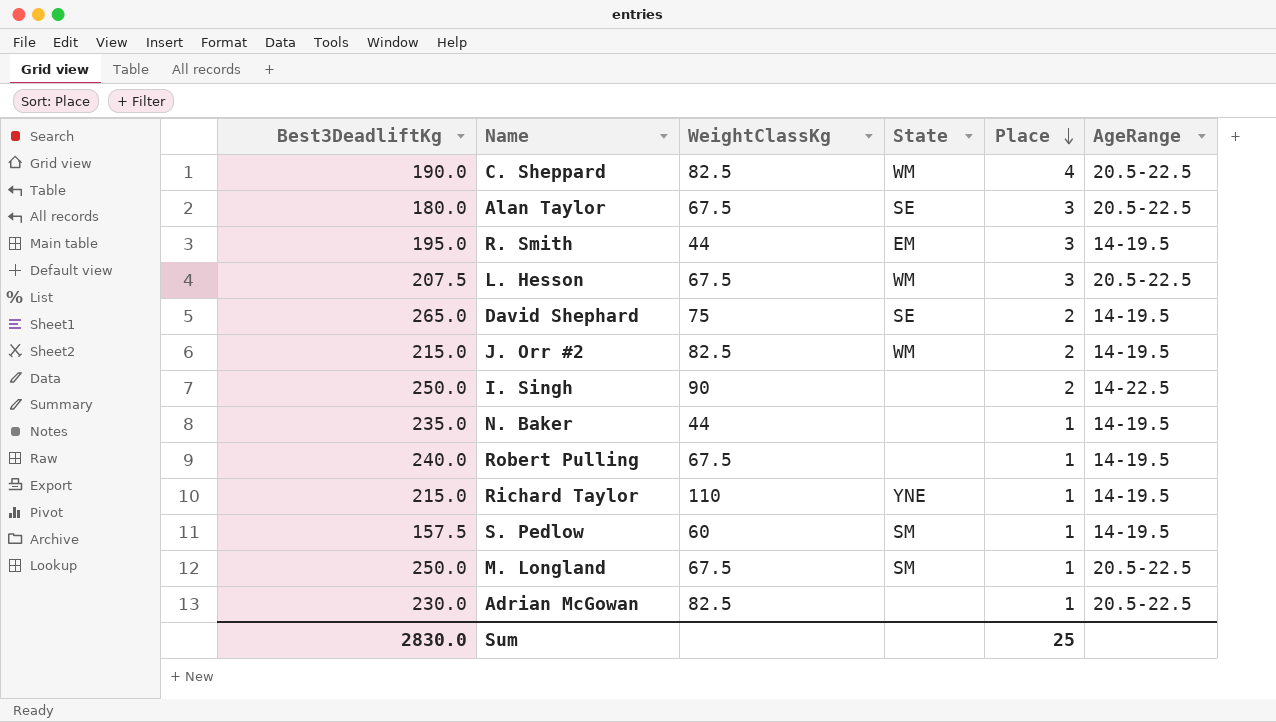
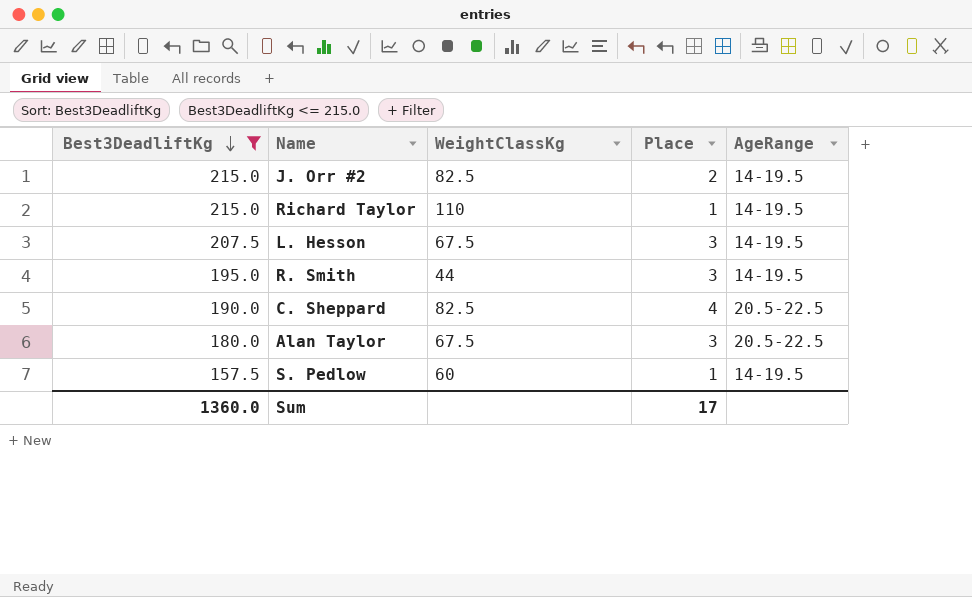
filter: none -> Best3DeadliftKg <= 215.0
row order: Place descending -> Best3DeadliftKg descending
column State | position: 4 -> none
L. Hesson | AgeRange: 20.5-22.5 -> 14-19.5
Sum | Best3DeadliftKg: 2830.0 -> 1360.0
Sum | Place: 25 -> 17

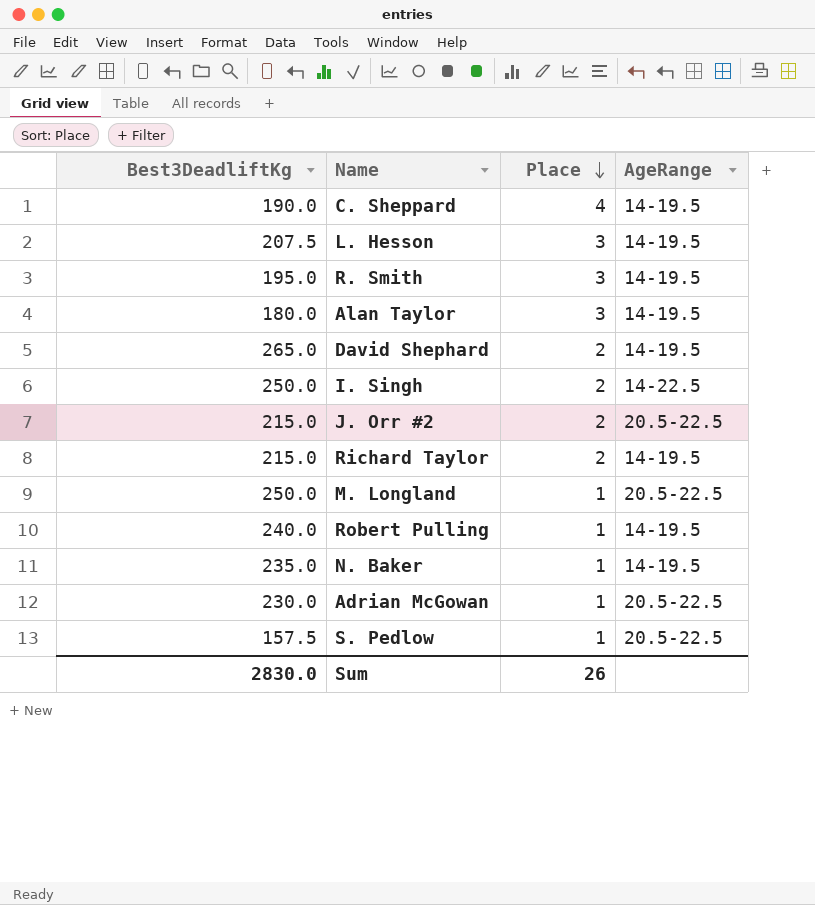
filter: Best3DeadliftKg <= 215.0 -> none
row order: Best3DeadliftKg descending -> Place descending
column WeightClassKg | position: 3 -> none
C. Sheppard | AgeRange: 20.5-22.5 -> 14-19.5
Alan Taylor | AgeRange: 20.5-22.5 -> 14-19.5
J. Orr #2 | AgeRange: 14-19.5 -> 20.5-22.5
Richard Taylor | Place: 1 -> 2
S. Pedlow | AgeRange: 14-19.5 -> 20.5-22.5
Sum | Best3DeadliftKg: 1360.0 -> 2830.0
Sum | Place: 17 -> 26

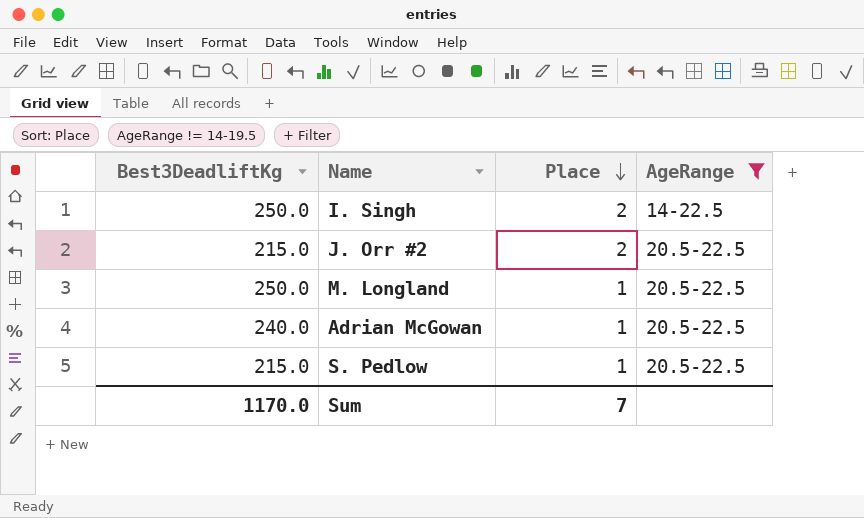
filter: none -> AgeRange != 14-19.5
Adrian McGowan | Best3DeadliftKg: 230.0 -> 240.0
S. Pedlow | Best3DeadliftKg: 157.5 -> 215.0
Sum | Best3DeadliftKg: 2830.0 -> 1170.0
Sum | Place: 26 -> 7

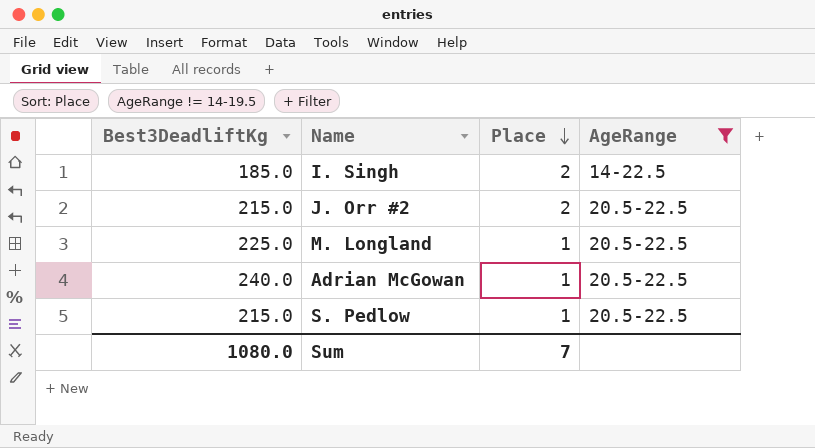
I. Singh | Best3DeadliftKg: 250.0 -> 185.0
M. Longland | Best3DeadliftKg: 250.0 -> 225.0
Sum | Best3DeadliftKg: 1170.0 -> 1080.0

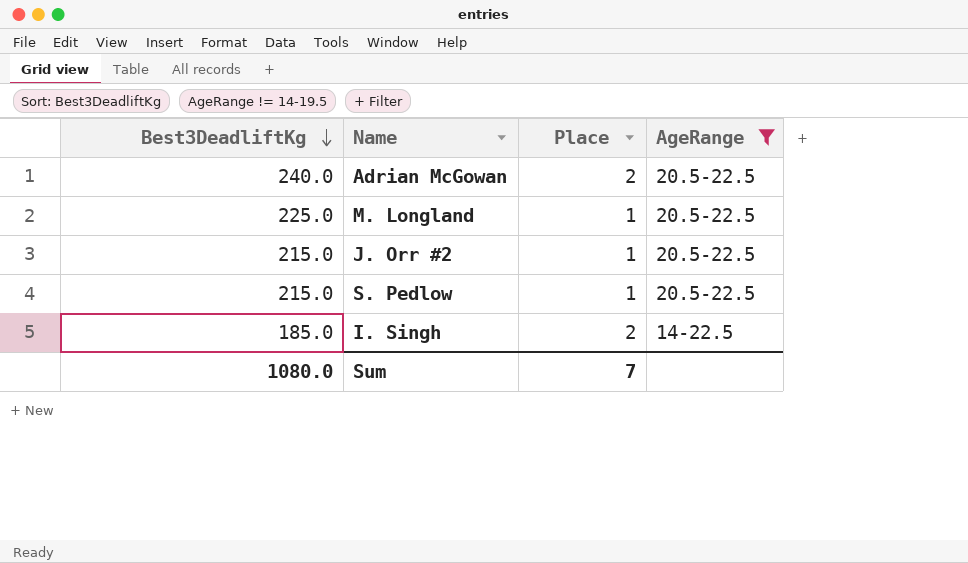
row order: Place descending -> Best3DeadliftKg descending
Adrian McGowan | Place: 1 -> 2
J. Orr #2 | Place: 2 -> 1

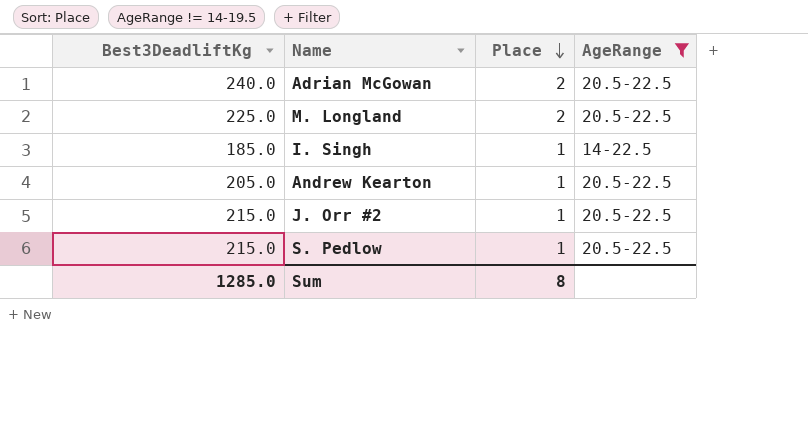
row order: Best3DeadliftKg descending -> Place descending
M. Longland | Place: 1 -> 2
I. Singh | Place: 2 -> 1
row Andrew Kearton: none -> 205.0 | 1 | 20.5-22.5
Sum | Best3DeadliftKg: 1080.0 -> 1285.0
Sum | Place: 7 -> 8

